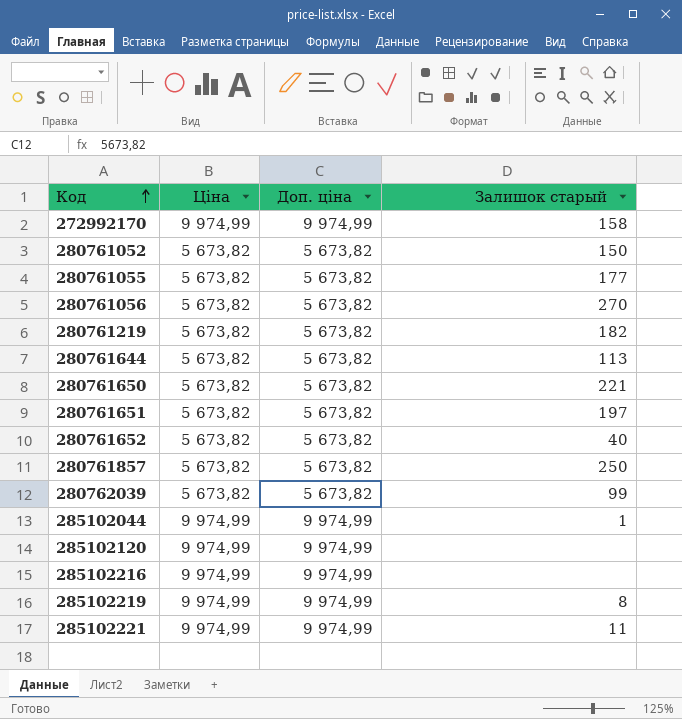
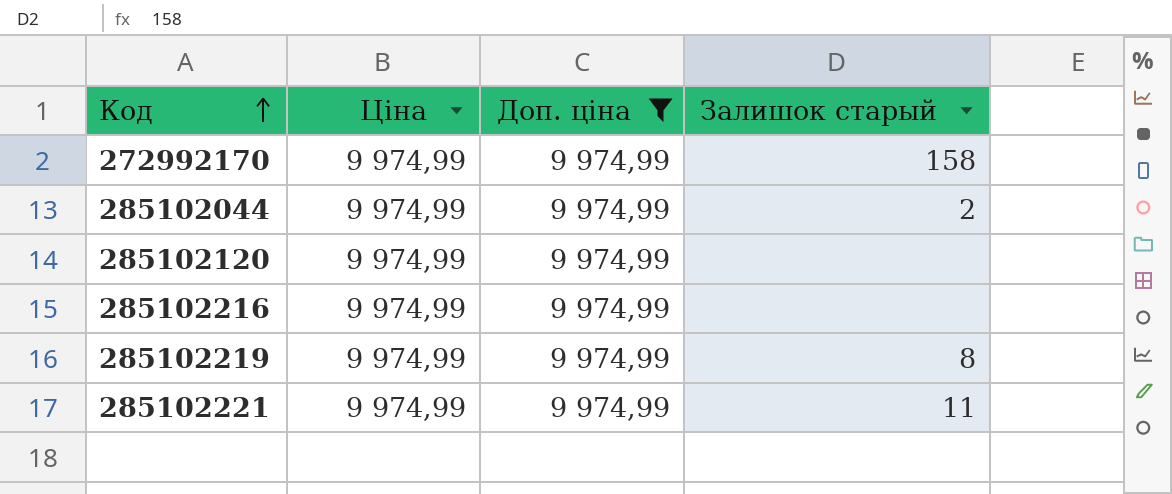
filter: none -> Доп. ціна = 9 974,99
285102044 | Залишок старый: 1 -> 2

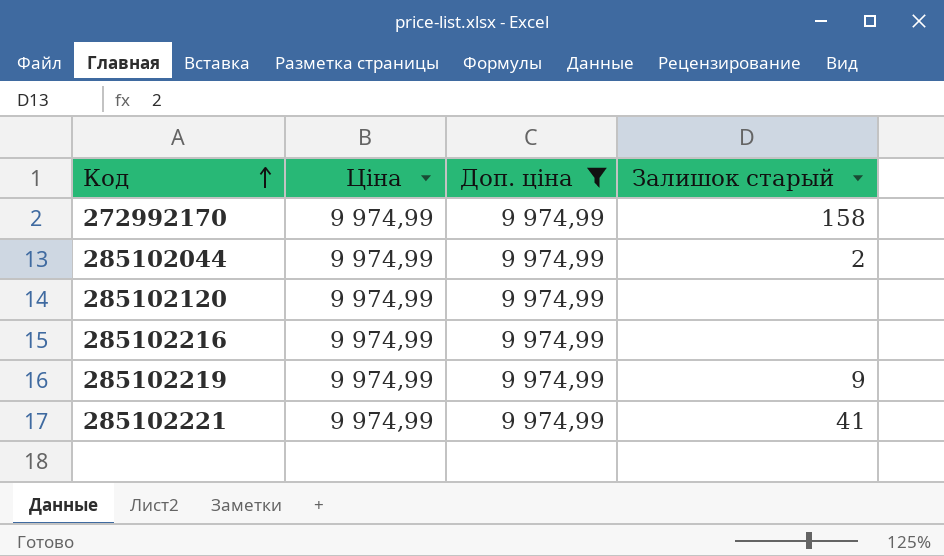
285102219 | Залишок старый: 8 -> 9
285102221 | Залишок старый: 11 -> 41

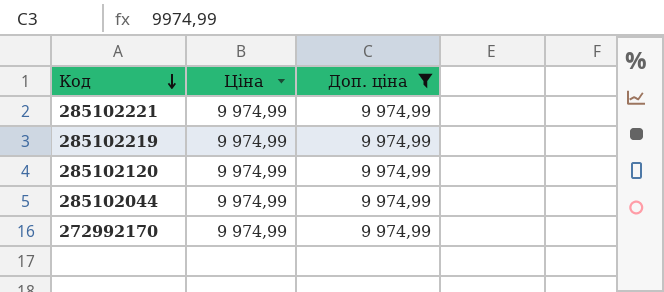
row order: Код ascending -> Код descending
column Залишок старый | position: 4 -> none
row 285102216: 9 974,99 | 9 974,99 | none -> none

